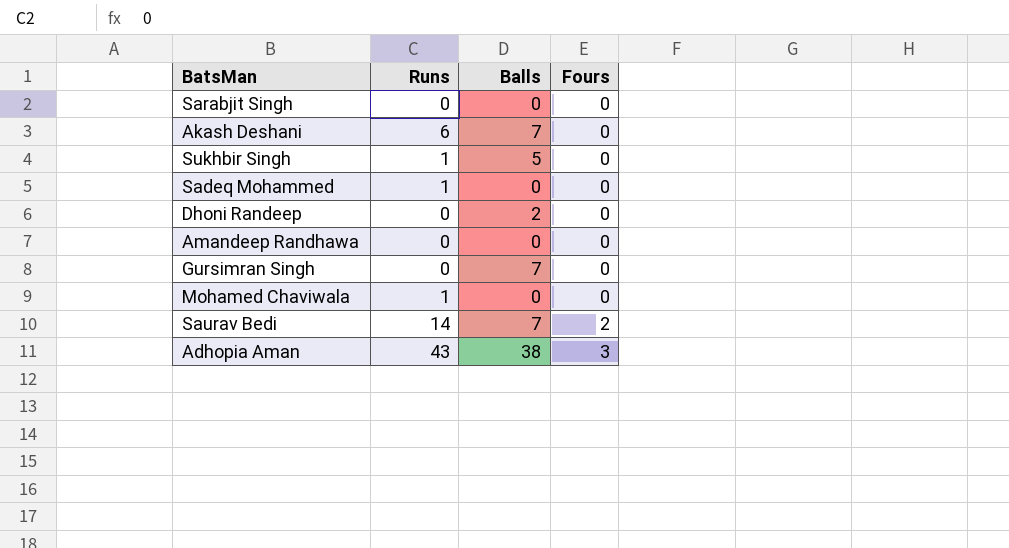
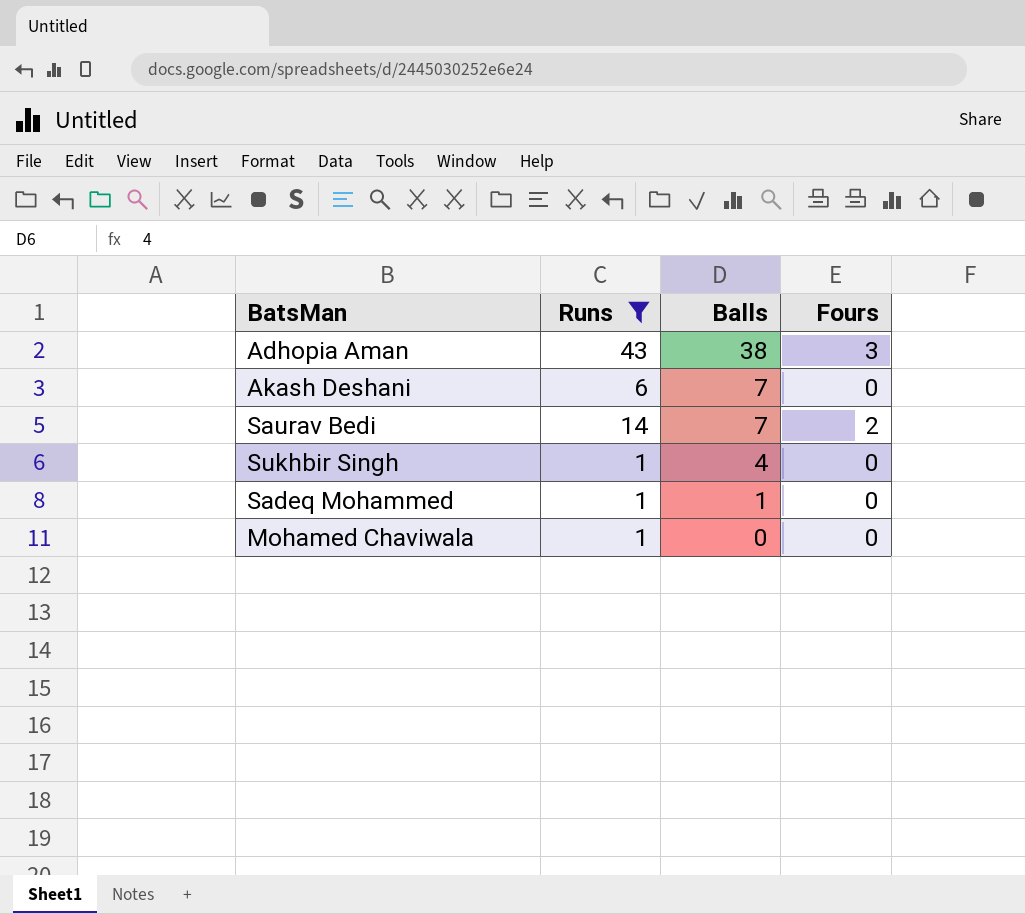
filter: none -> Runs != 0
row order: Fours ascending -> Balls descending
Sukhbir Singh | Balls: 5 -> 4
Sadeq Mohammed | Balls: 0 -> 1

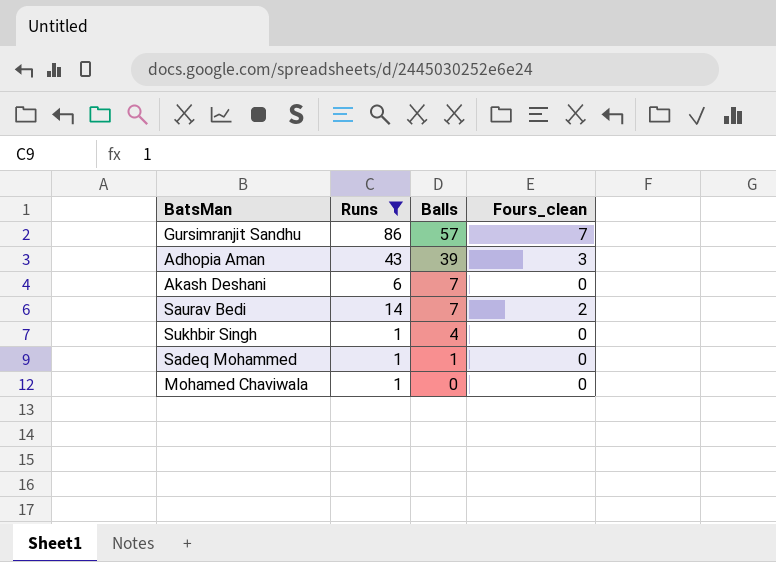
column name: Fours -> Fours_clean
row Gursimranjit Sandhu: none -> 86 | 57 | 7
Adhopia Aman | Balls: 38 -> 39

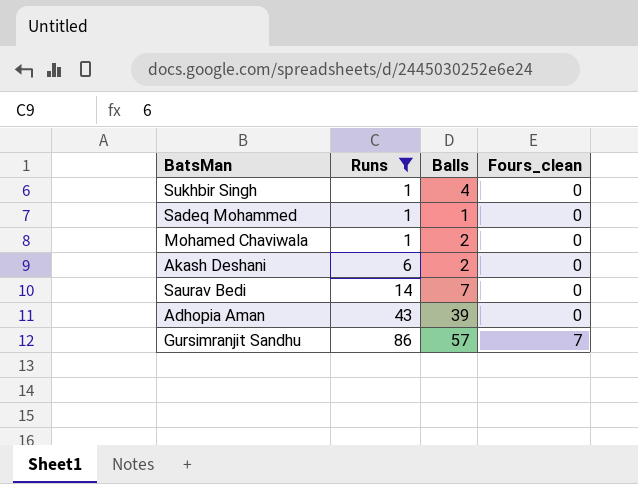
row order: Balls descending -> Runs ascending
Mohamed Chaviwala | Balls: 0 -> 2
Akash Deshani | Balls: 7 -> 2
Saurav Bedi | Fours_clean: 2 -> 0
Adhopia Aman | Fours_clean: 3 -> 0

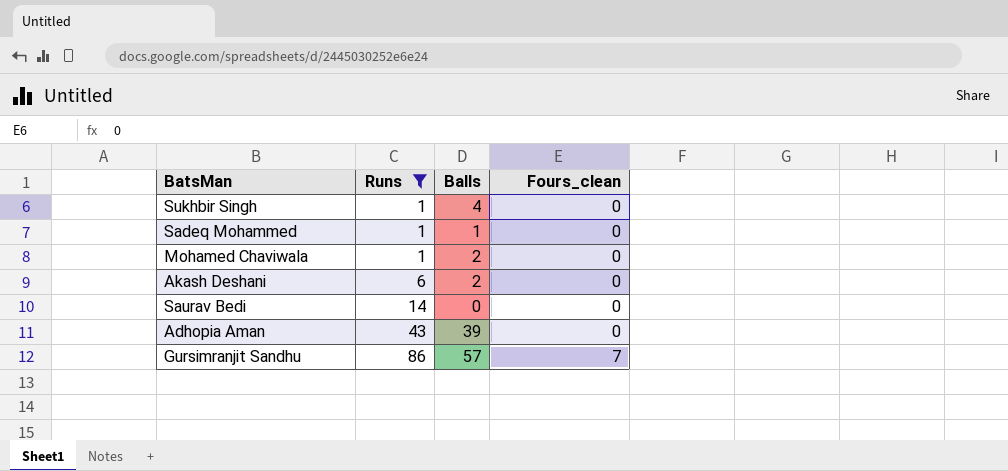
Saurav Bedi | Balls: 7 -> 0

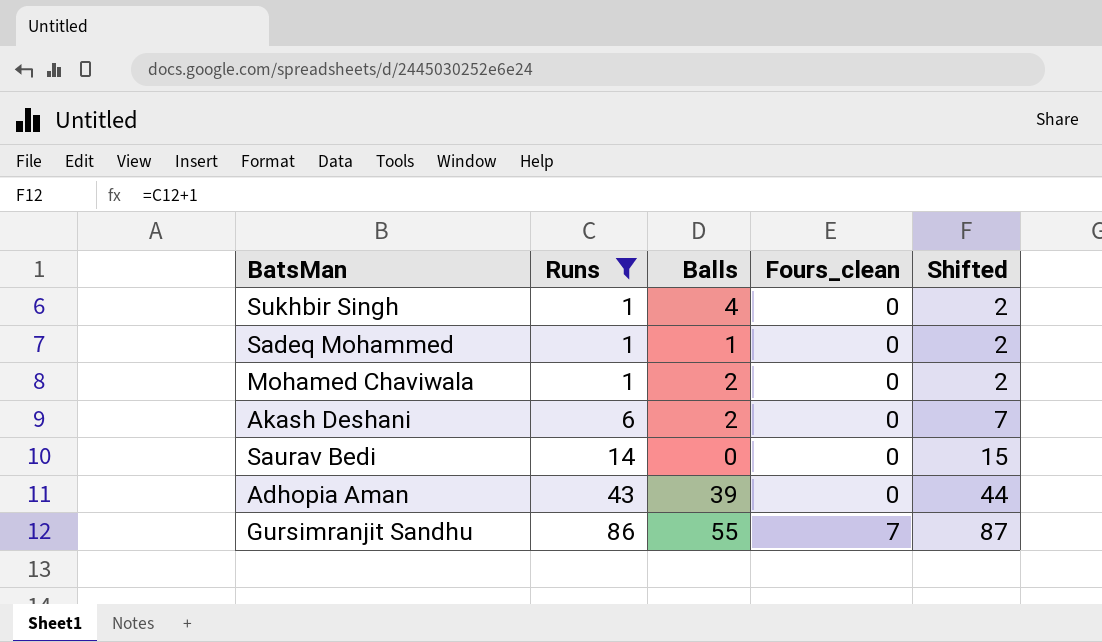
column Shifted | formula: none -> [Runs] + 1
Gursimranjit Sandhu | Balls: 57 -> 55

